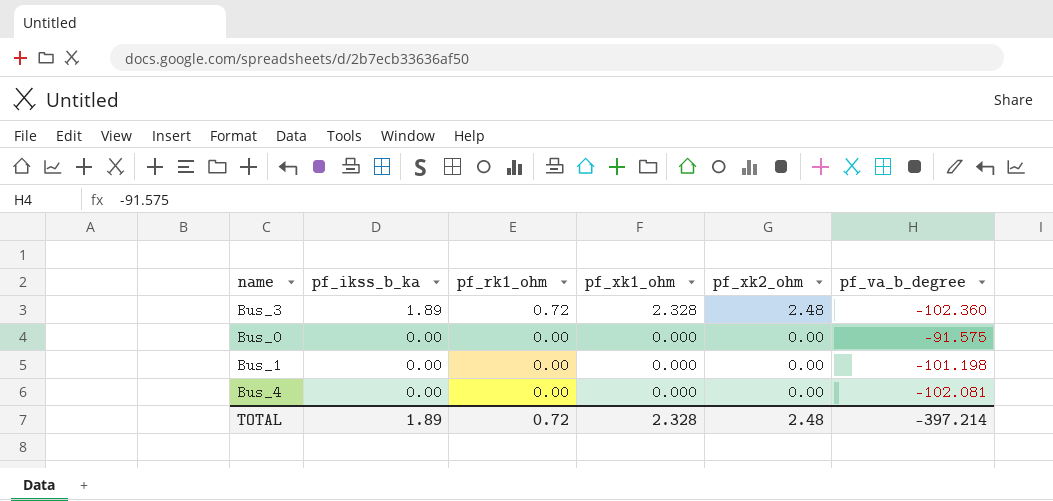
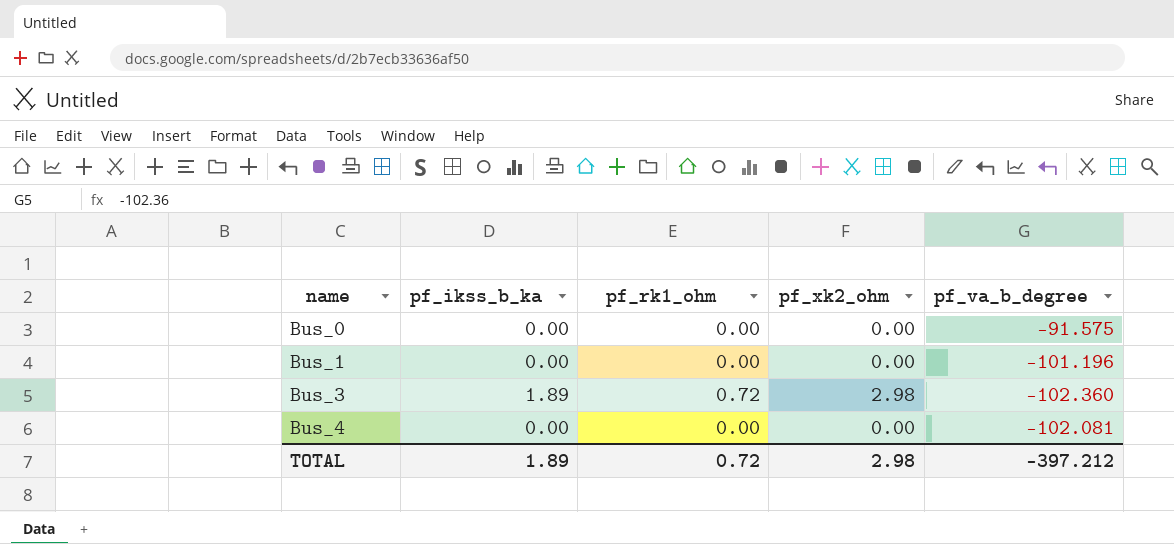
row order: pf_ikss_b_ka descending -> name ascending
column pf_xk1_ohm | position: 4 -> none
Bus_1 | pf_va_b_degree: -101.198 -> -101.196
Bus_3 | pf_xk2_ohm: 2.48 -> 2.98
TOTAL | pf_xk2_ohm: 2.48 -> 2.98
TOTAL | pf_va_b_degree: -397.214 -> -397.212

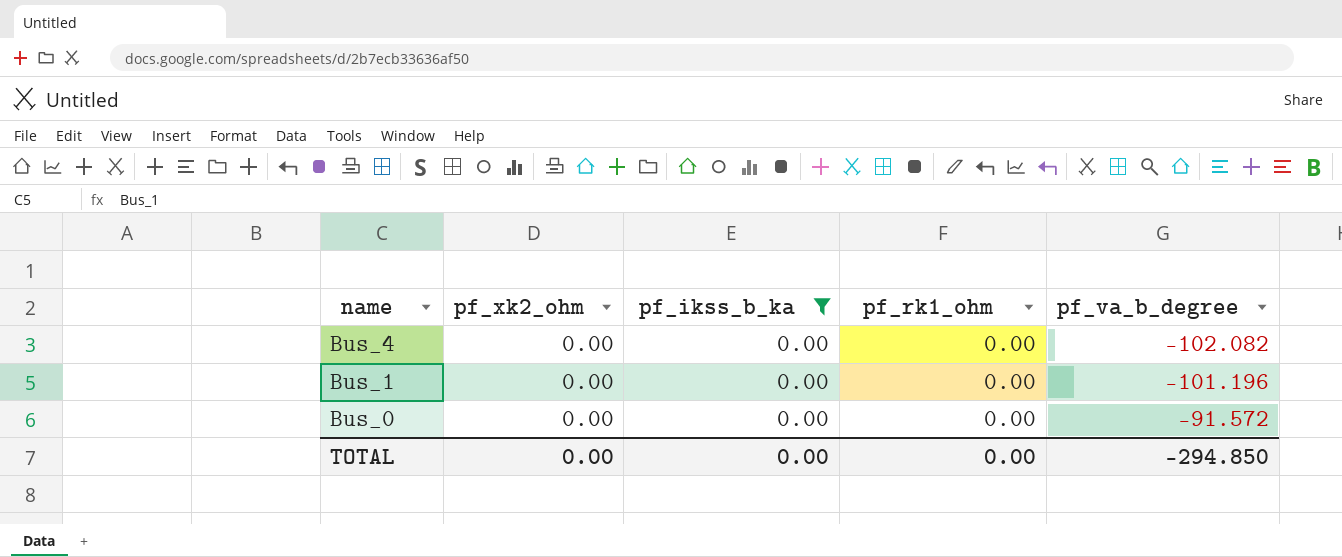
filter: none -> pf_ikss_b_ka = 0.00
row order: name ascending -> name descending
column pf_xk2_ohm | position: 4 -> 2
Bus_4 | pf_va_b_degree: -102.081 -> -102.082
Bus_0 | pf_va_b_degree: -91.575 -> -91.572
TOTAL | pf_xk2_ohm: 2.98 -> 0.00
TOTAL | pf_ikss_b_ka: 1.89 -> 0.00
TOTAL | pf_rk1_ohm: 0.72 -> 0.00
TOTAL | pf_va_b_degree: -397.212 -> -294.850

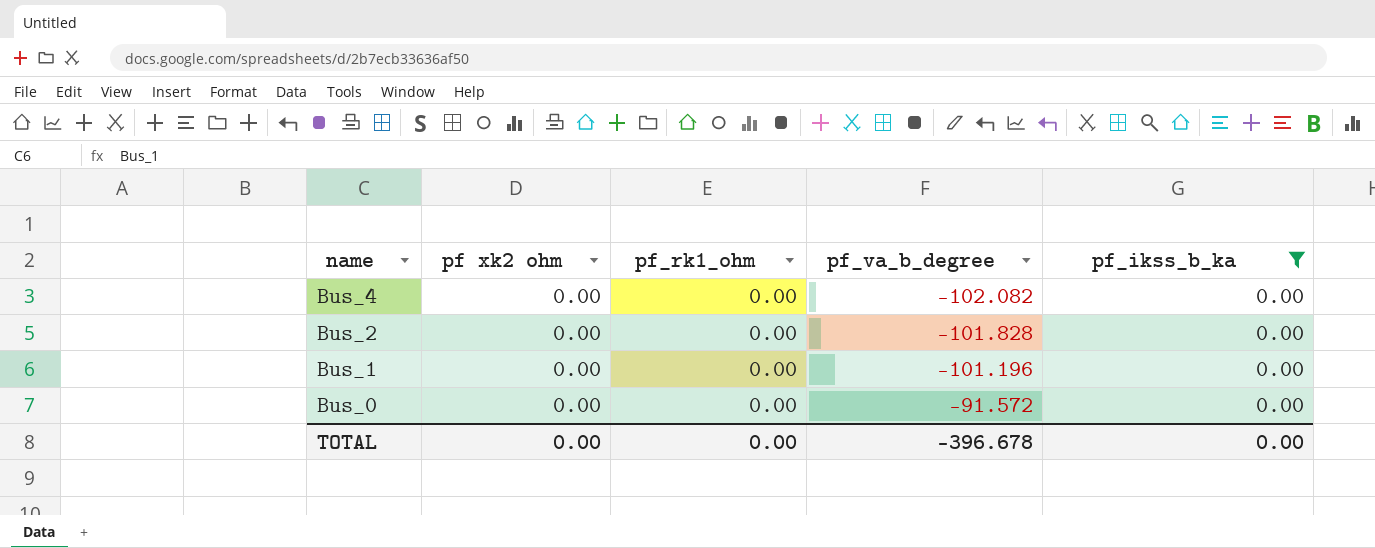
column name: pf_xk2_ohm -> pf xk2 ohm
column pf_ikss_b_ka | position: 3 -> 5
row Bus_2: none -> 0.00 | 0.00 | -101.828 | 0.00
TOTAL | pf_va_b_degree: -294.850 -> -396.678

